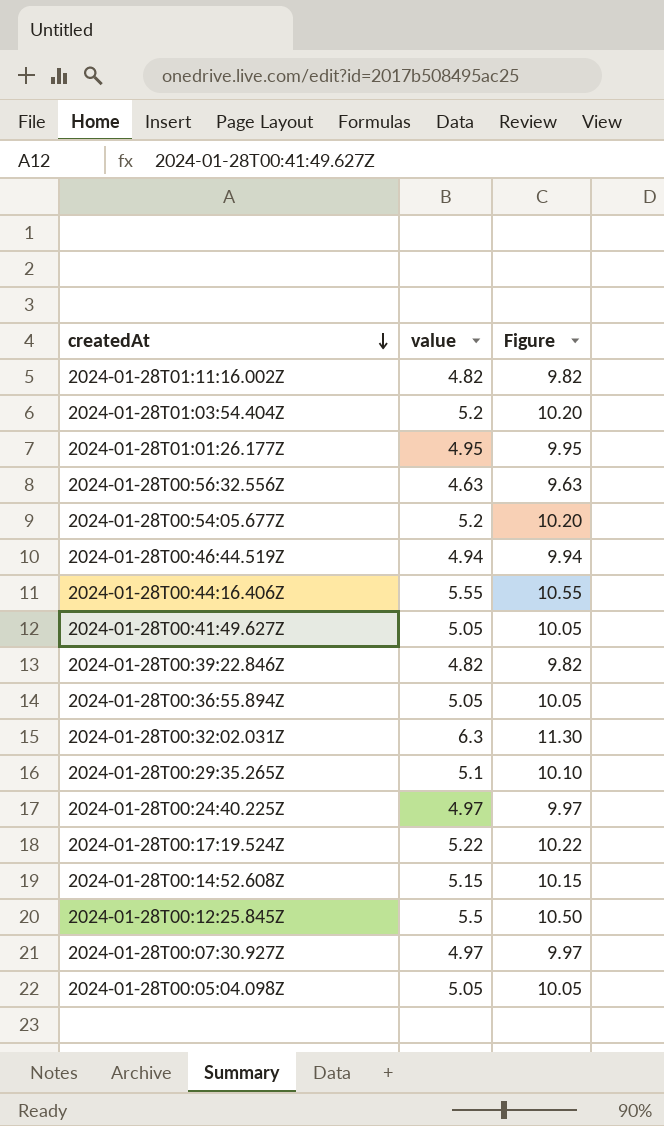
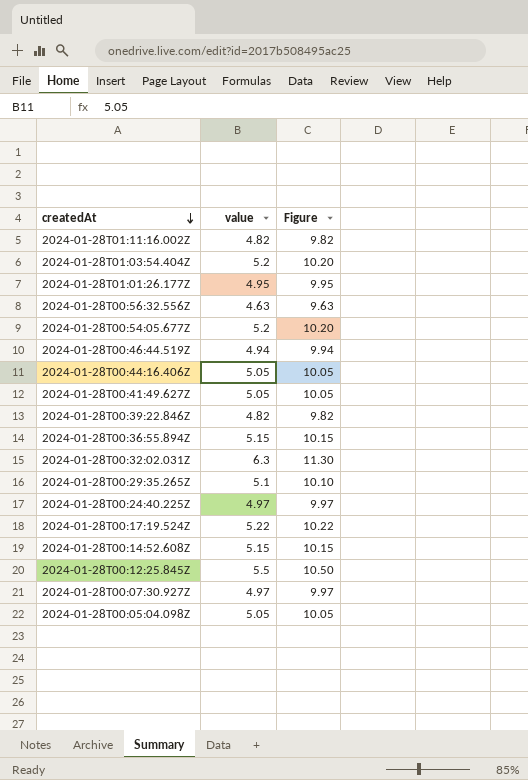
2024-01-28T00:44:16.406Z | value: 5.55 -> 5.05
2024-01-28T00:44:16.406Z | Figure: 10.55 -> 10.05
2024-01-28T00:36:55.894Z | value: 5.05 -> 5.15
2024-01-28T00:36:55.894Z | Figure: 10.05 -> 10.15

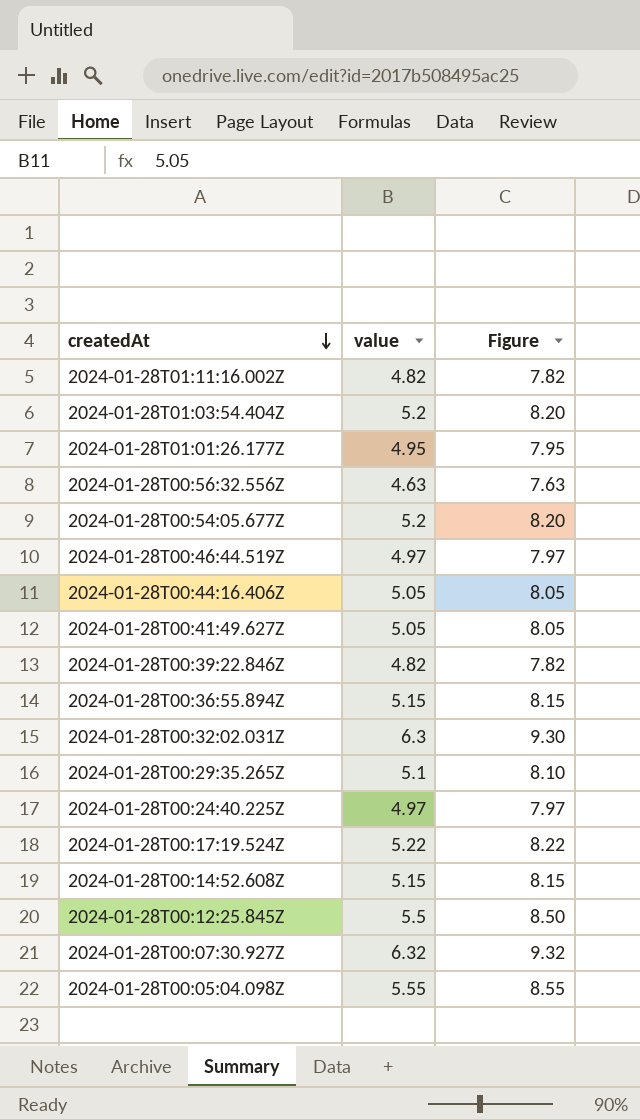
column Figure | formula: [value] + 5 -> [value] + 3
2024-01-28T00:46:44.519Z | value: 4.94 -> 4.97
2024-01-28T00:07:30.927Z | value: 4.97 -> 6.32
2024-01-28T00:05:04.098Z | value: 5.05 -> 5.55

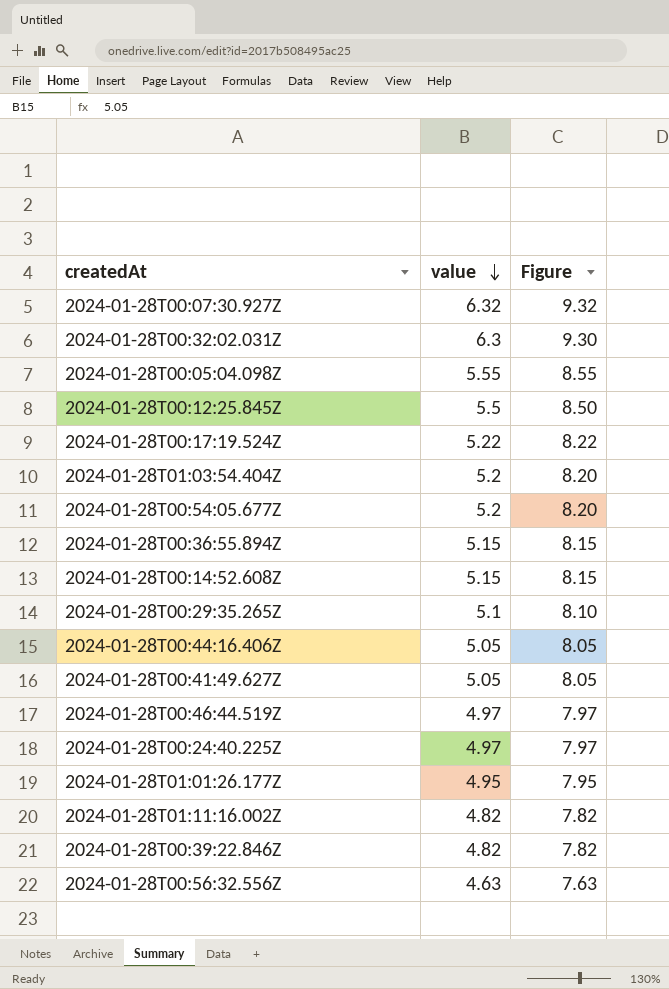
row order: createdAt descending -> value descending

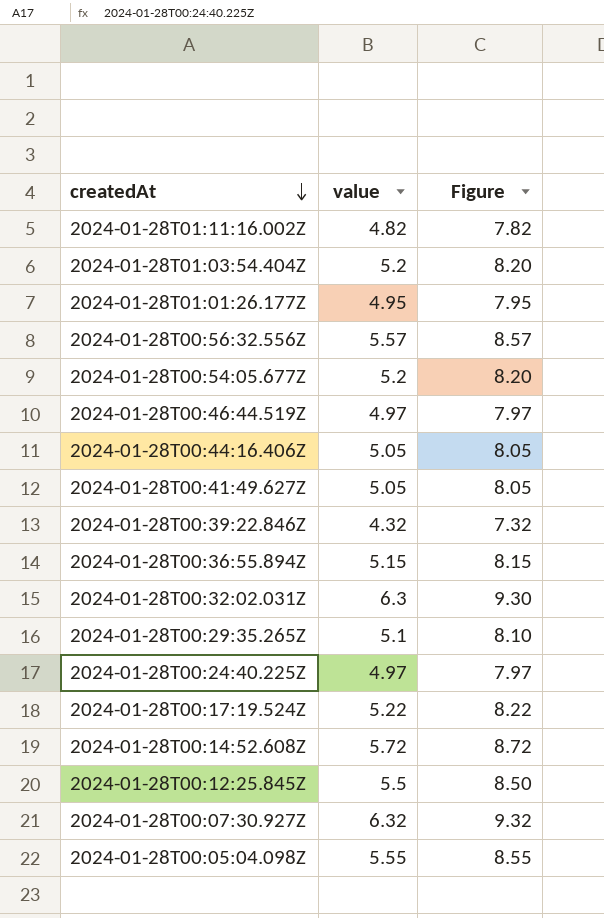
row order: value descending -> createdAt descending
2024-01-28T00:56:32.556Z | value: 4.63 -> 5.57
2024-01-28T00:56:32.556Z | Figure: 7.63 -> 8.57
2024-01-28T00:39:22.846Z | value: 4.82 -> 4.32
2024-01-28T00:39:22.846Z | Figure: 7.82 -> 7.32
2024-01-28T00:14:52.608Z | value: 5.15 -> 5.72
2024-01-28T00:14:52.608Z | Figure: 8.15 -> 8.72

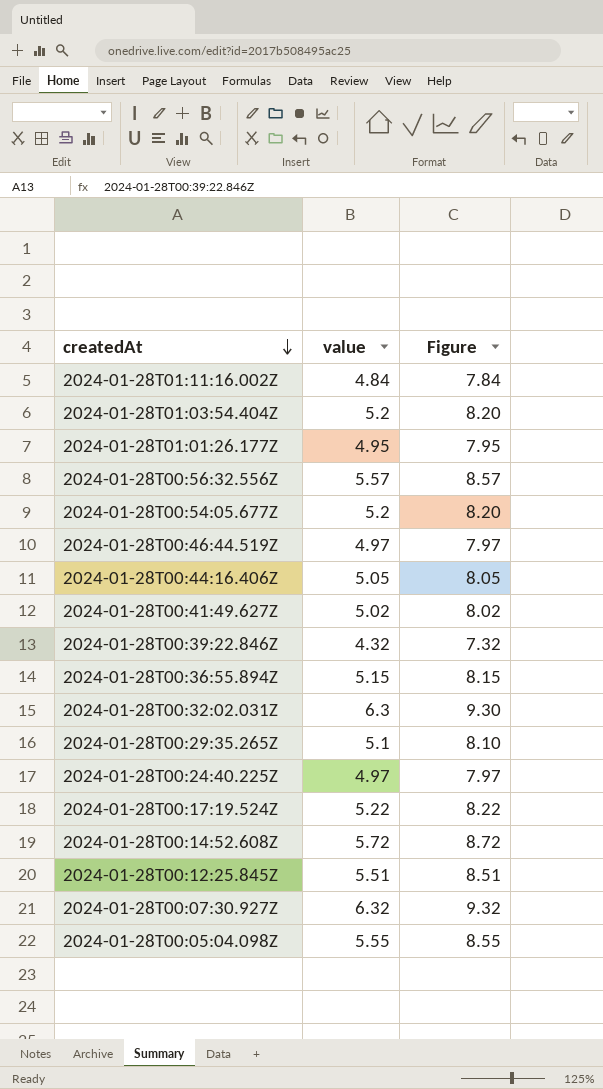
2024-01-28T01:11:16.002Z | value: 4.82 -> 4.84
2024-01-28T01:11:16.002Z | Figure: 7.82 -> 7.84
2024-01-28T00:41:49.627Z | value: 5.05 -> 5.02
2024-01-28T00:41:49.627Z | Figure: 8.05 -> 8.02
2024-01-28T00:12:25.845Z | value: 5.5 -> 5.51
2024-01-28T00:12:25.845Z | Figure: 8.50 -> 8.51

